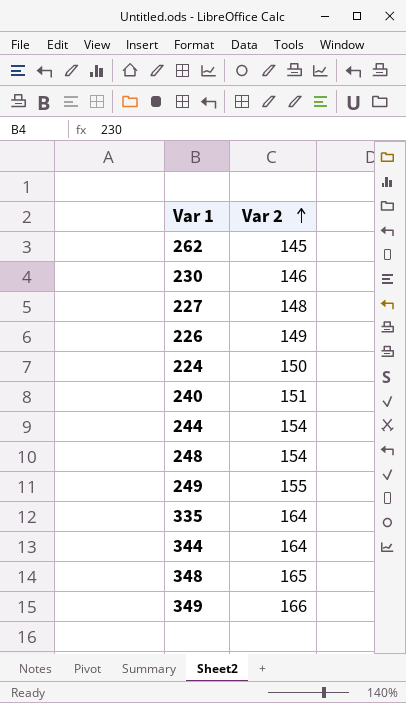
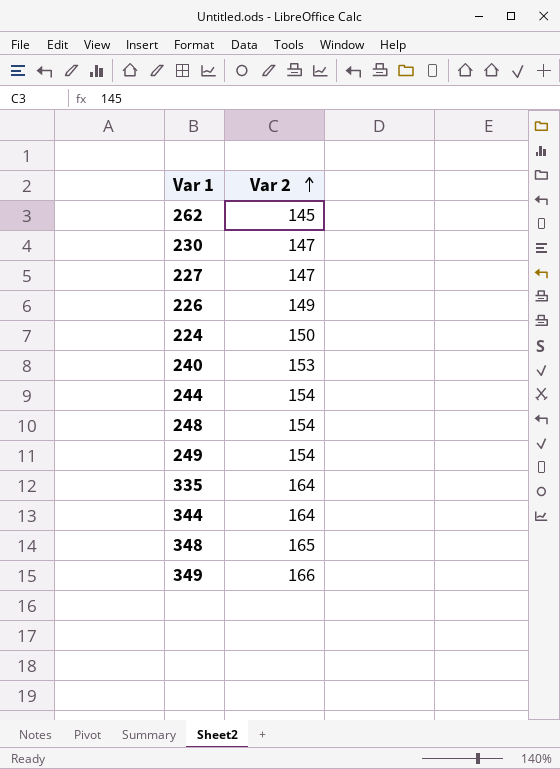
230 | Var 2: 146 -> 147
227 | Var 2: 148 -> 147
240 | Var 2: 151 -> 153
249 | Var 2: 155 -> 154

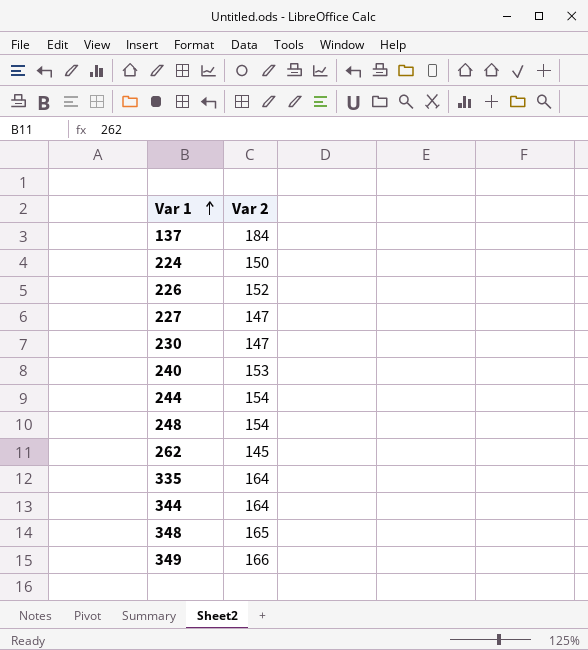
row order: Var 2 ascending -> Var 1 ascending
row 249: 154 -> none
row 137: none -> 184
226 | Var 2: 149 -> 152

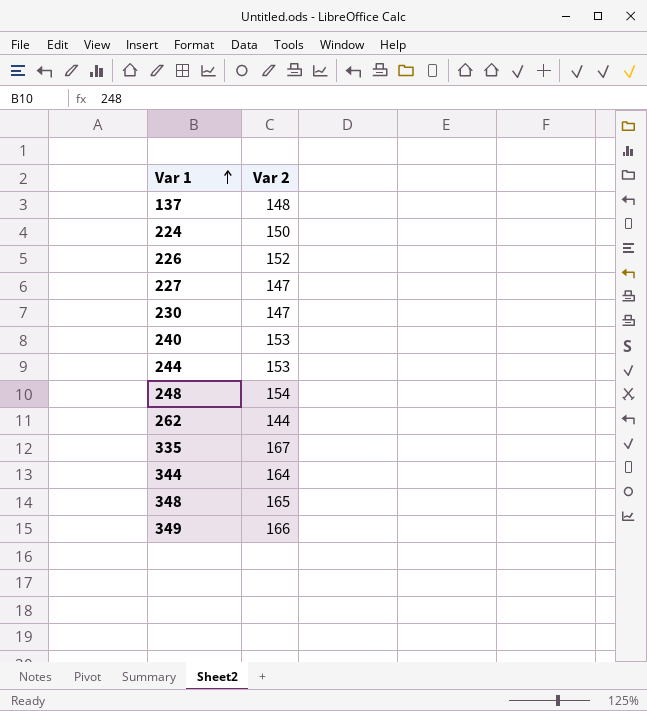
137 | Var 2: 184 -> 148
244 | Var 2: 154 -> 153
262 | Var 2: 145 -> 144
335 | Var 2: 164 -> 167

